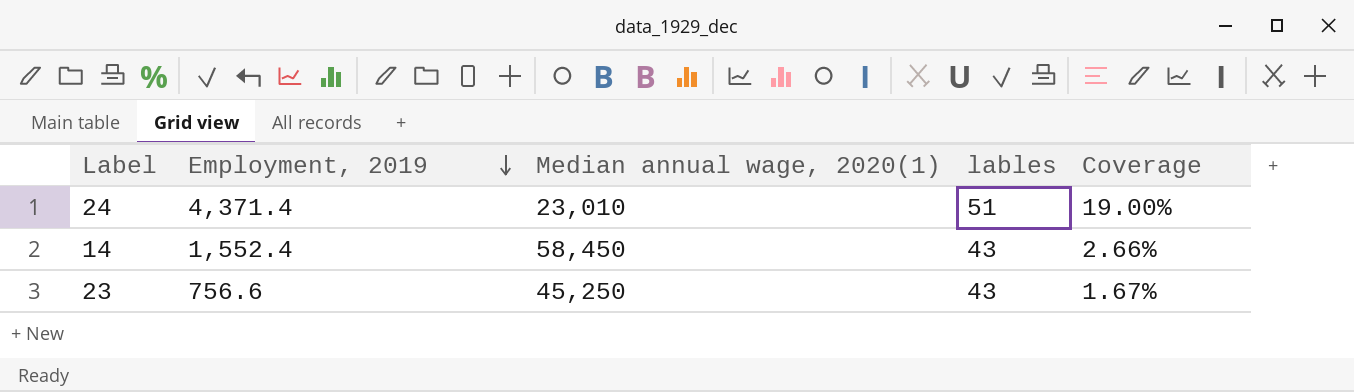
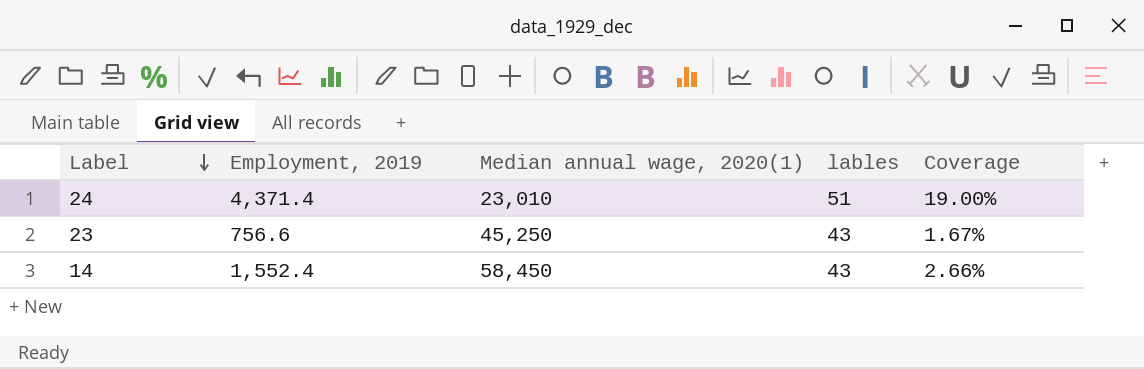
row order: Employment, 2019 descending -> Label descending

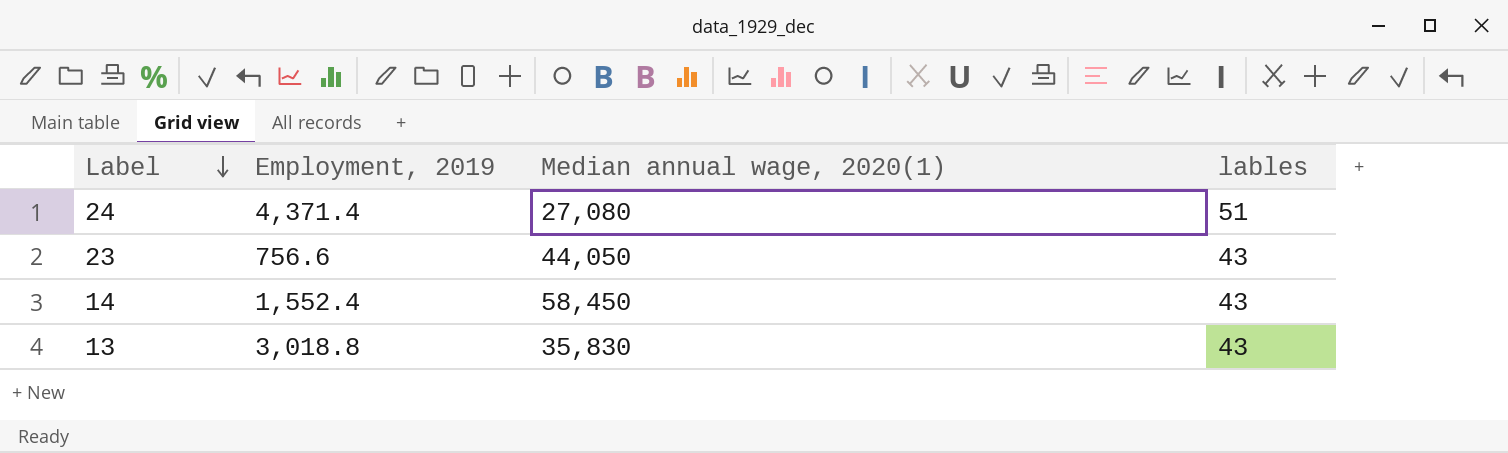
column Coverage | formula: [Employment, 2019] / [Median annual wage, 2020(1)] -> none
24 | Median annual wage, 2020(1): 23,010 -> 27,080
23 | Median annual wage, 2020(1): 45,250 -> 44,050
row 13: none -> 3,018.8 | 35,830 | 43

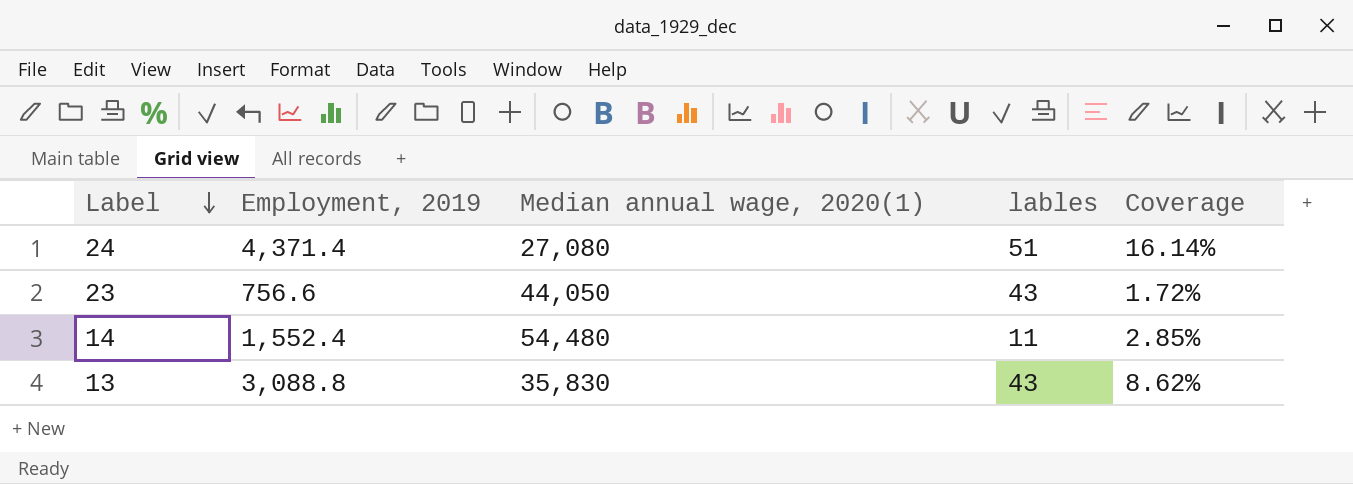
column Coverage | formula: none -> [Employment, 2019] / [Median annual wage, 2020(1)]
14 | Median annual wage, 2020(1): 58,450 -> 54,480
14 | lables: 43 -> 11
13 | Employment, 2019: 3,018.8 -> 3,088.8

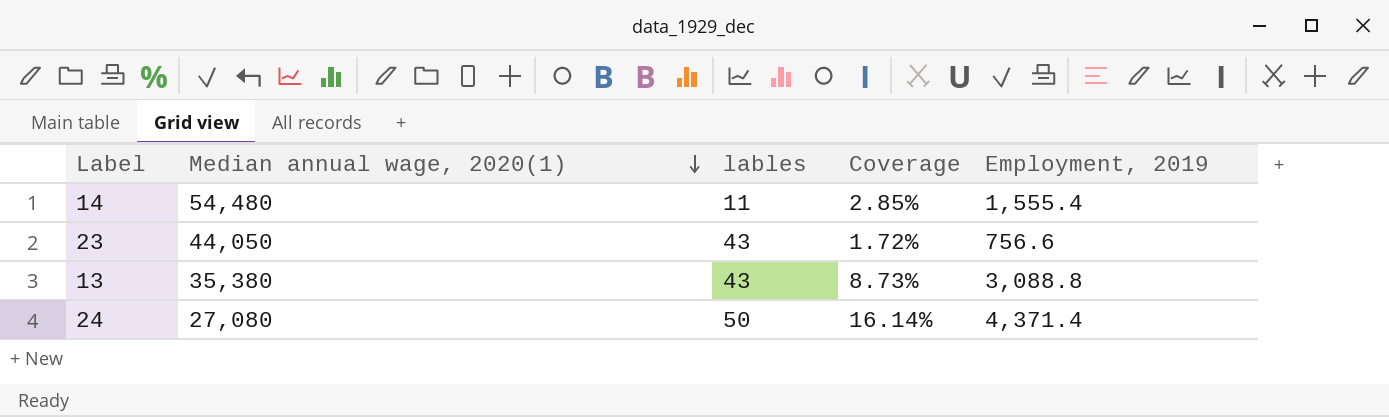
row order: Label descending -> Median annual wage, 2020(1) descending
column Employment, 2019 | position: 2 -> 5
14 | Employment, 2019: 1,552.4 -> 1,555.4
13 | Median annual wage, 2020(1): 35,830 -> 35,380
13 | Coverage: 8.62% -> 8.73%
24 | lables: 51 -> 50

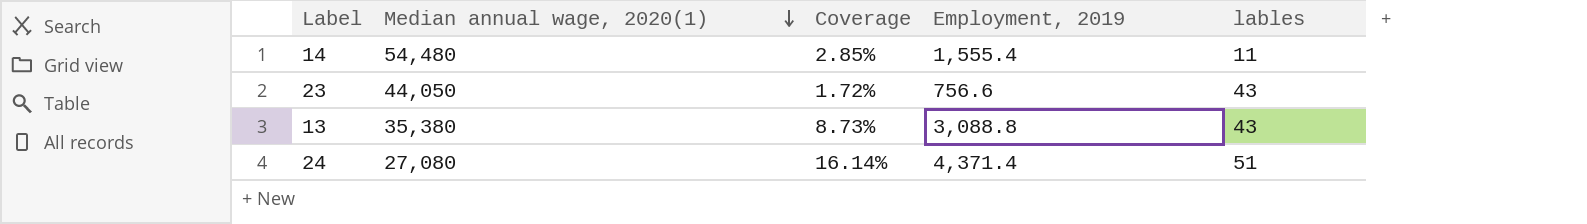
column lables | position: 3 -> 5
24 | lables: 50 -> 51

